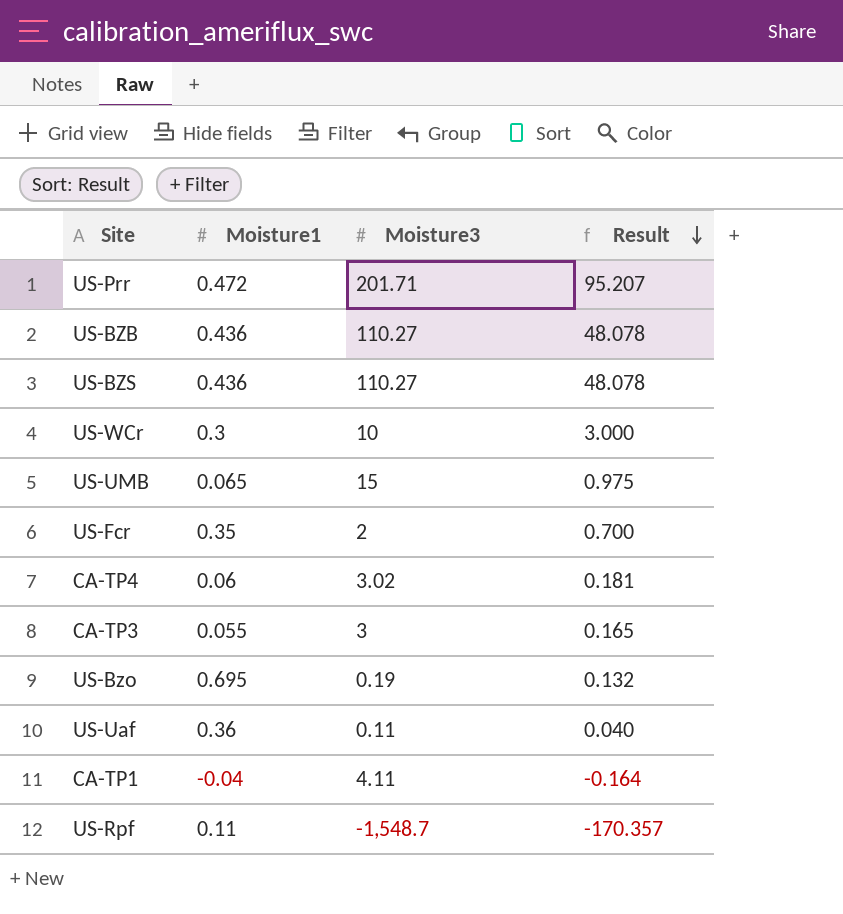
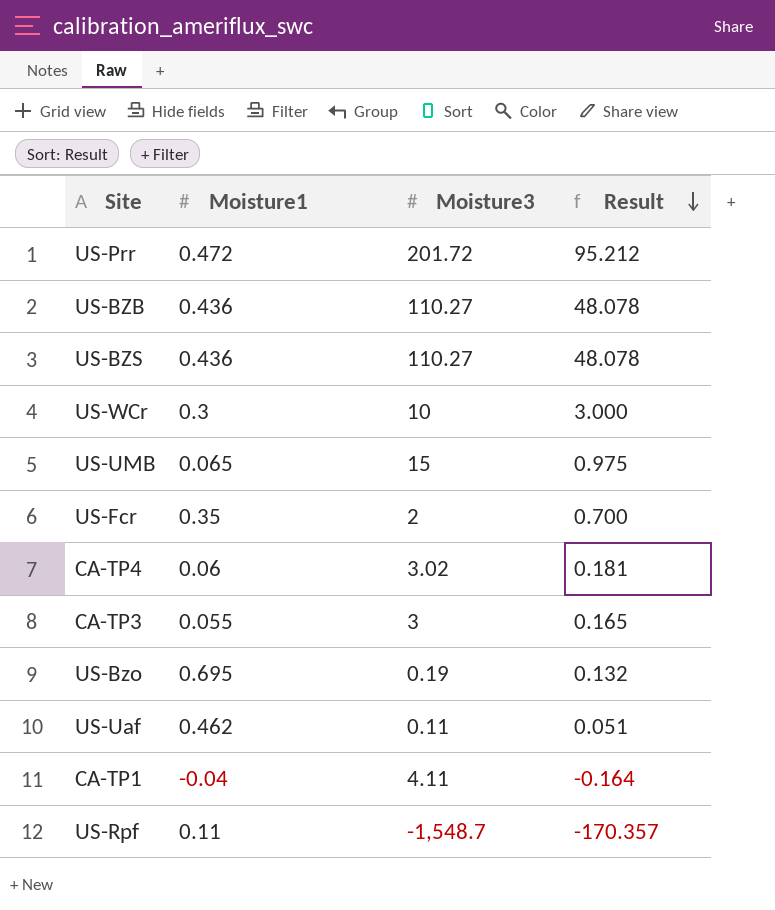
US-Prr | Moisture3: 201.71 -> 201.72
US-Prr | Result: 95.207 -> 95.212
US-Uaf | Moisture1: 0.36 -> 0.462
US-Uaf | Result: 0.040 -> 0.051

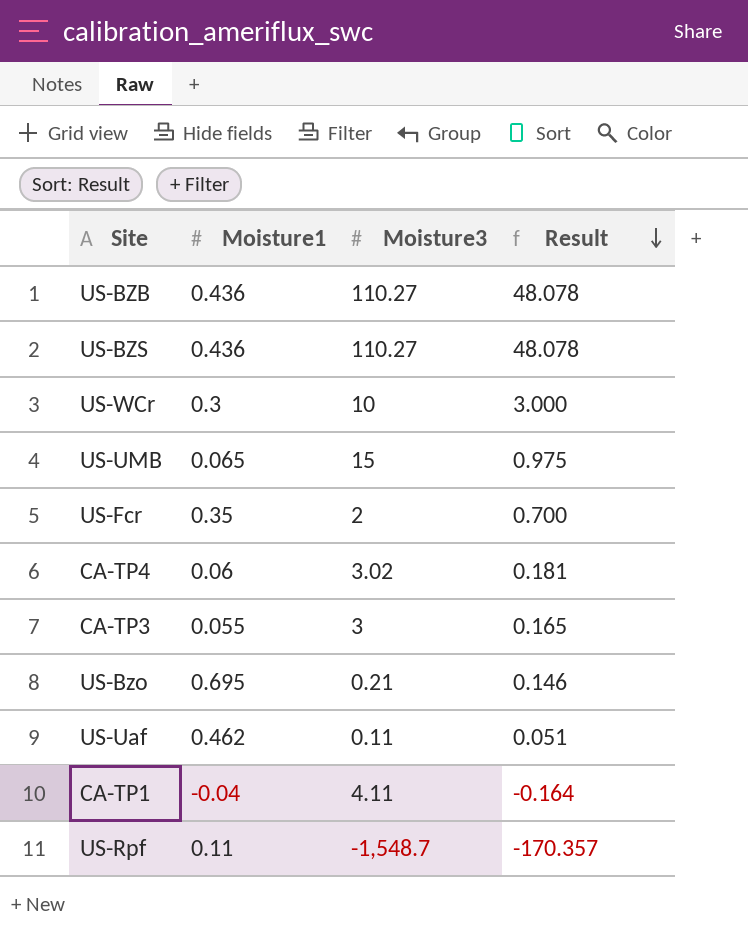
row US-Prr: 0.472 | 201.72 | 95.212 -> none
US-Bzo | Moisture3: 0.19 -> 0.21
US-Bzo | Result: 0.132 -> 0.146

